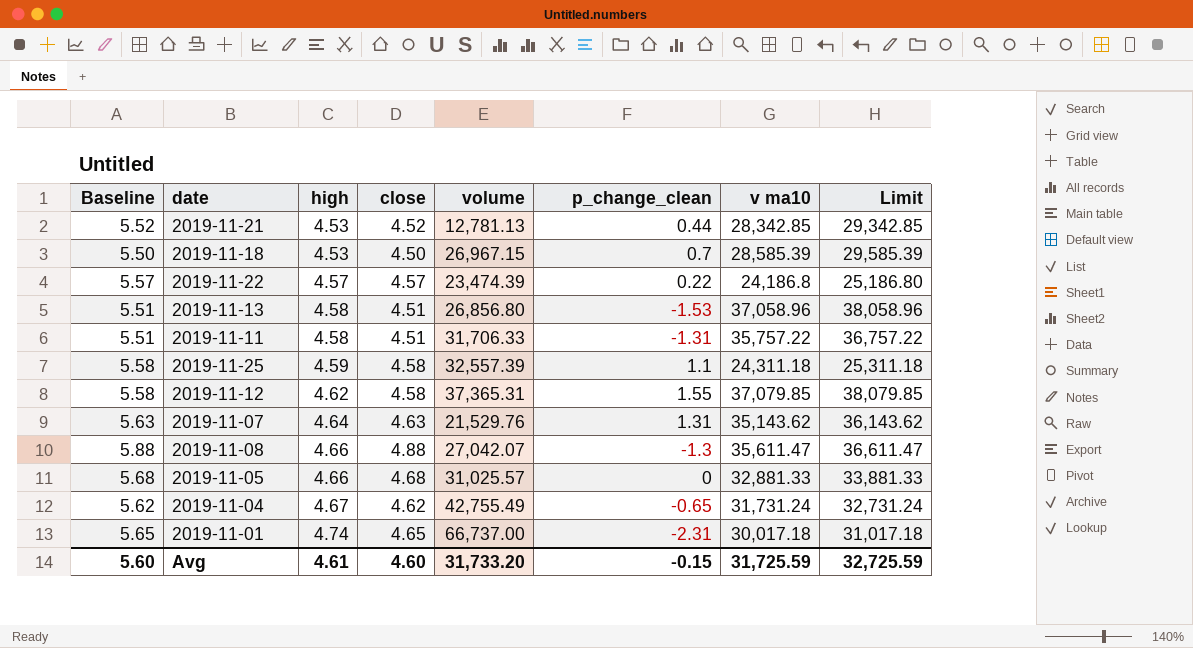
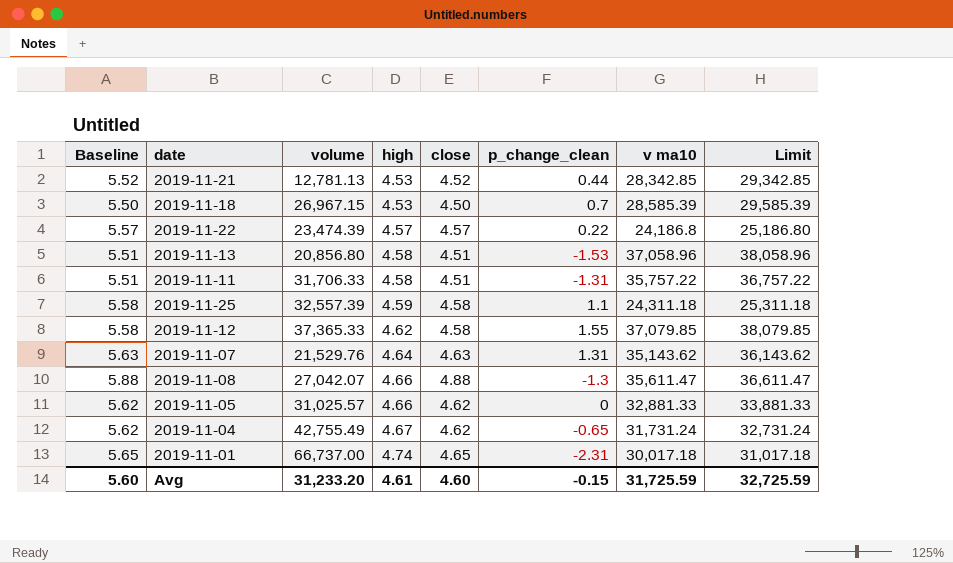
column volume | position: 5 -> 3
2019-11-13 | volume: 26,856.80 -> 20,856.80
2019-11-12 | volume: 37,365.31 -> 37,365.33
2019-11-05 | Baseline: 5.68 -> 5.62
2019-11-05 | close: 4.68 -> 4.62
Avg | volume: 31,733.20 -> 31,233.20

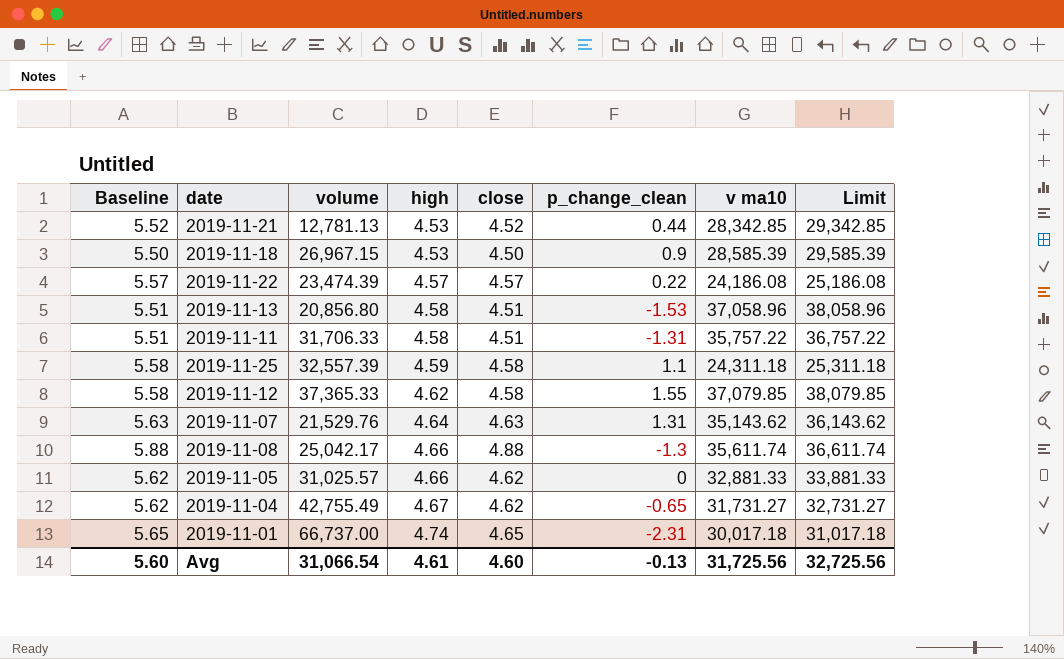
2019-11-18 | p_change_clean: 0.7 -> 0.9
2019-11-22 | v ma10: 24,186.8 -> 24,186.08
2019-11-22 | Limit: 25,186.80 -> 25,186.08
2019-11-08 | volume: 27,042.07 -> 25,042.17
2019-11-08 | v ma10: 35,611.47 -> 35,611.74
2019-11-08 | Limit: 36,611.47 -> 36,611.74
2019-11-04 | v ma10: 31,731.24 -> 31,731.27
2019-11-04 | Limit: 32,731.24 -> 32,731.27
Avg | volume: 31,233.20 -> 31,066.54
Avg | p_change_clean: -0.15 -> -0.13
Avg | v ma10: 31,725.59 -> 31,725.56
Avg | Limit: 32,725.59 -> 32,725.56

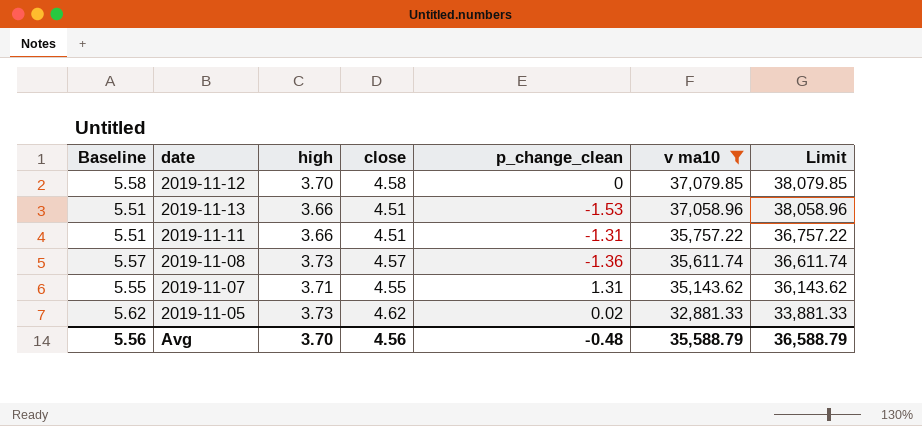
filter: none -> v ma10 >= 32,881.33
row order: high ascending -> v ma10 descending
column volume | position: 3 -> none
2019-11-12 | high: 4.62 -> 3.70
2019-11-12 | p_change_clean: 1.55 -> 0
2019-11-13 | high: 4.58 -> 3.66
2019-11-11 | high: 4.58 -> 3.66
2019-11-08 | Baseline: 5.88 -> 5.57
2019-11-08 | high: 4.66 -> 3.73
2019-11-08 | close: 4.88 -> 4.57
2019-11-08 | p_change_clean: -1.3 -> -1.36
2019-11-07 | Baseline: 5.63 -> 5.55
2019-11-07 | high: 4.64 -> 3.71
2019-11-07 | close: 4.63 -> 4.55
2019-11-05 | high: 4.66 -> 3.73
2019-11-05 | p_change_clean: 0 -> 0.02
Avg | Baseline: 5.60 -> 5.56
Avg | high: 4.61 -> 3.70
Avg | close: 4.60 -> 4.56
Avg | p_change_clean: -0.13 -> -0.48
Avg | v ma10: 31,725.56 -> 35,588.79
Avg | Limit: 32,725.56 -> 36,588.79

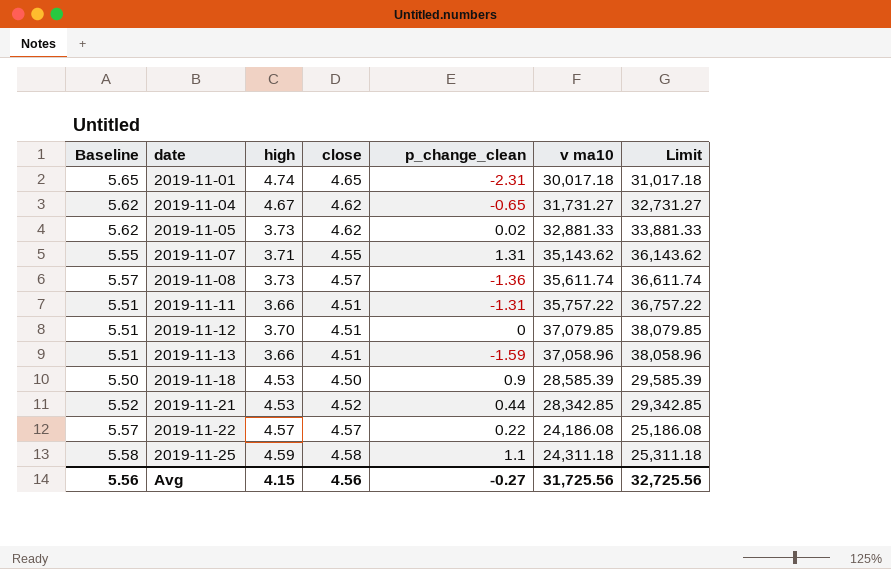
filter: v ma10 >= 32,881.33 -> none
row order: v ma10 descending -> date ascending
2019-11-12 | Baseline: 5.58 -> 5.51
2019-11-12 | close: 4.58 -> 4.51
2019-11-13 | p_change_clean: -1.53 -> -1.59
Avg | high: 3.70 -> 4.15
Avg | p_change_clean: -0.48 -> -0.27
Avg | v ma10: 35,588.79 -> 31,725.56
Avg | Limit: 36,588.79 -> 32,725.56

